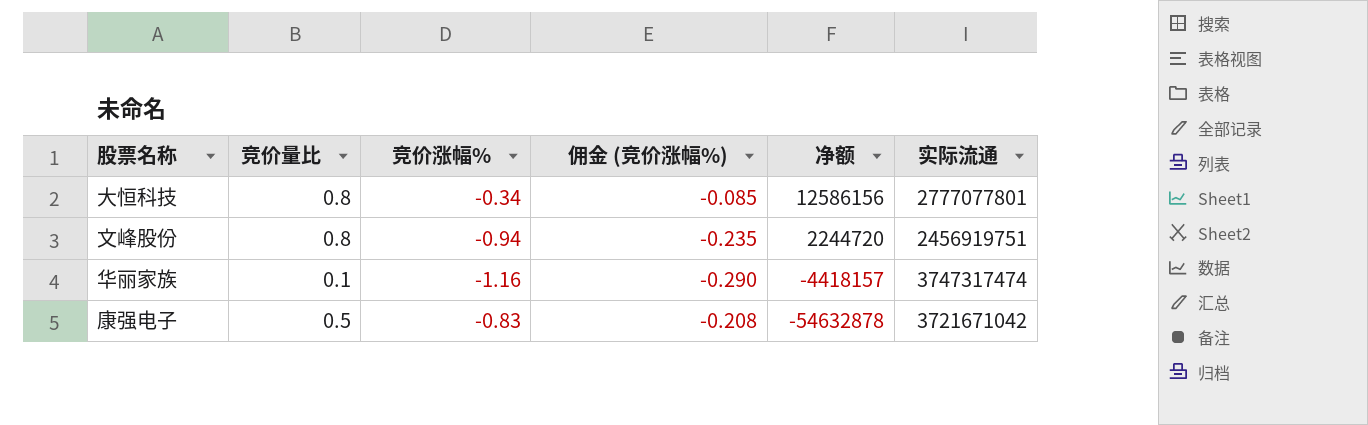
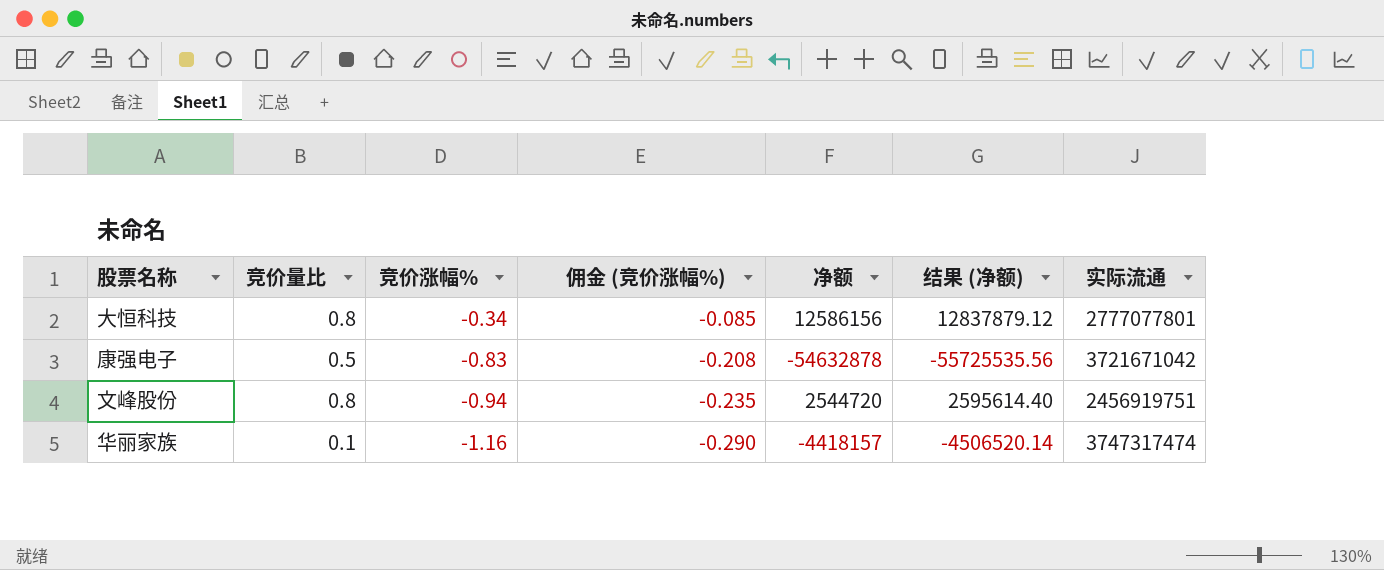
row order: 净额 descending -> 竞价涨幅% descending
column 结果 (净额) | formula: none -> [净额] * 1.02
文峰股份 | 净额: 2244720 -> 2544720

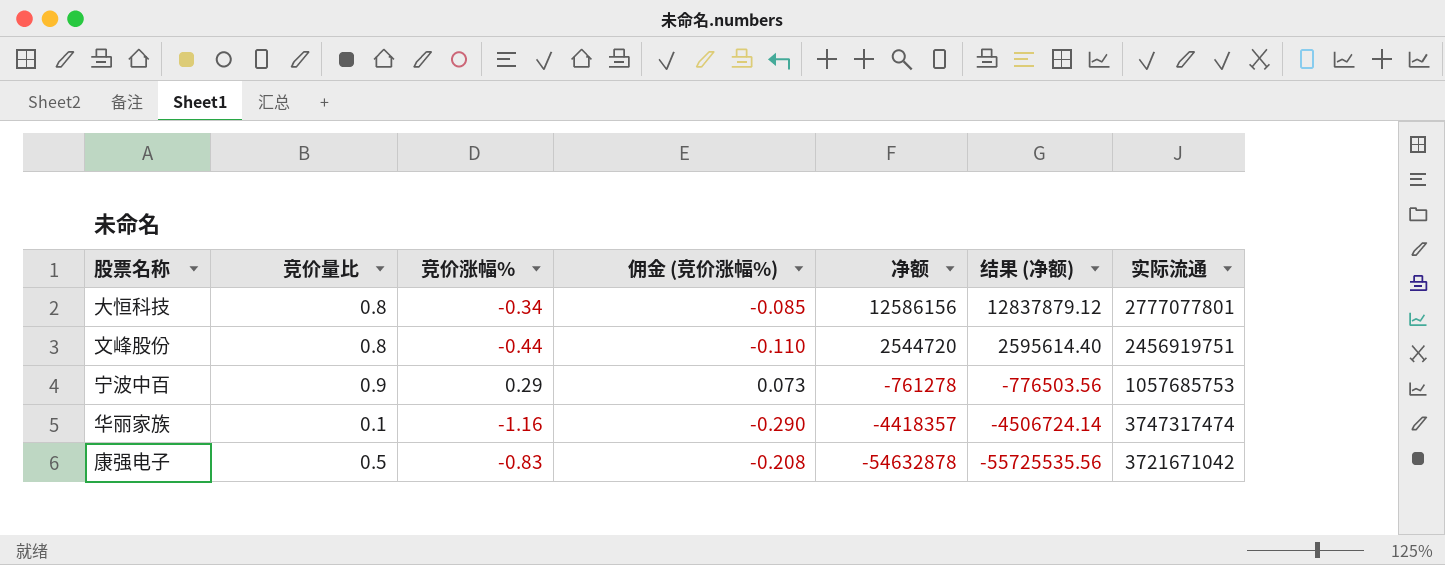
row order: 竞价涨幅% descending -> 净额 descending
文峰股份 | 竞价涨幅%: -0.94 -> -0.44
文峰股份 | 佣金 (竞价涨幅%): -0.235 -> -0.110
row 宁波中百: none -> 0.9 | 0.29 | 0.073 | -761278 | -776503.56 | 1057685753
华丽家族 | 净额: -4418157 -> -4418357
华丽家族 | 结果 (净额): -4506520.14 -> -4506724.14

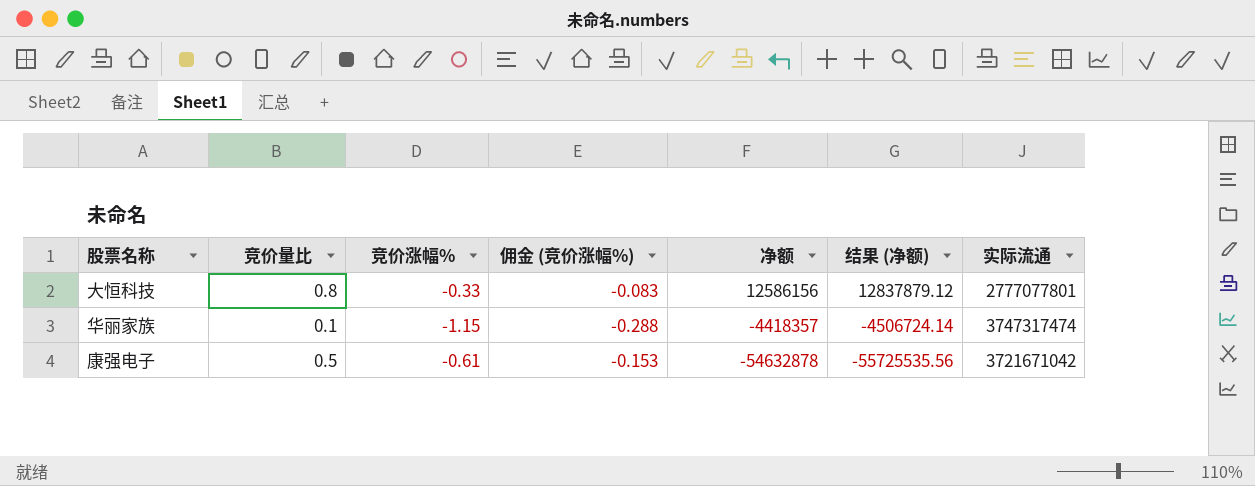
row 文峰股份: 0.8 | -0.44 | -0.110 | 2544720 | 2595614.40 | 2456919751 -> none
row 宁波中百: 0.9 | 0.29 | 0.073 | -761278 | -776503.56 | 1057685753 -> none
大恒科技 | 竞价涨幅%: -0.34 -> -0.33
大恒科技 | 佣金 (竞价涨幅%): -0.085 -> -0.083
华丽家族 | 竞价涨幅%: -1.16 -> -1.15
华丽家族 | 佣金 (竞价涨幅%): -0.290 -> -0.288
康强电子 | 竞价涨幅%: -0.83 -> -0.61
康强电子 | 佣金 (竞价涨幅%): -0.208 -> -0.153

